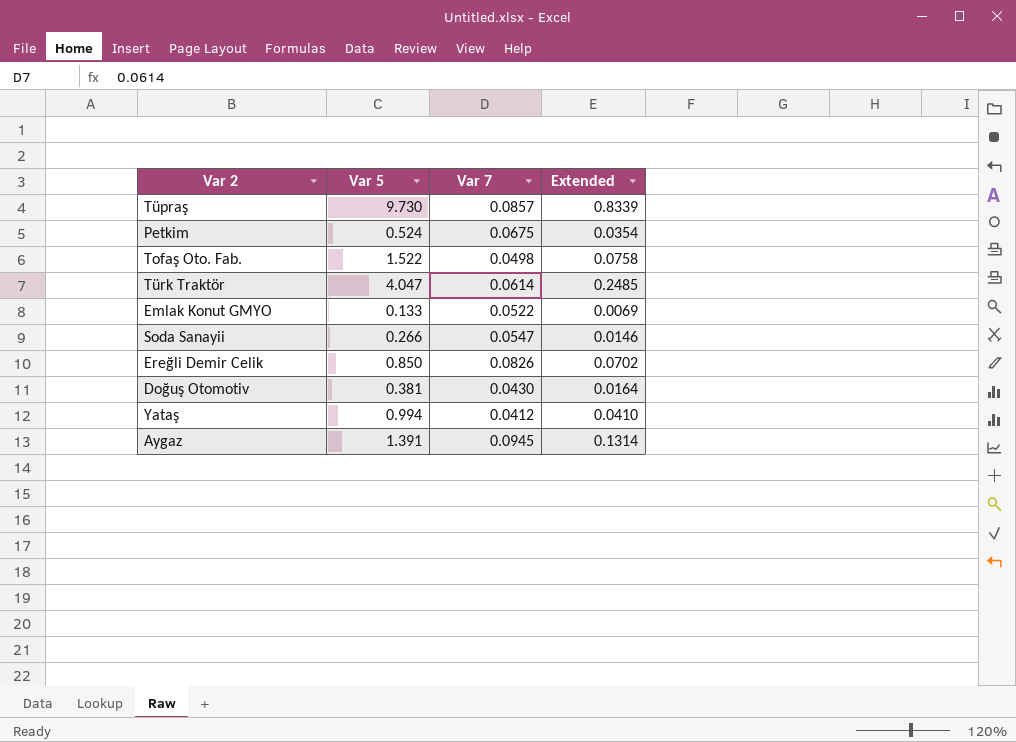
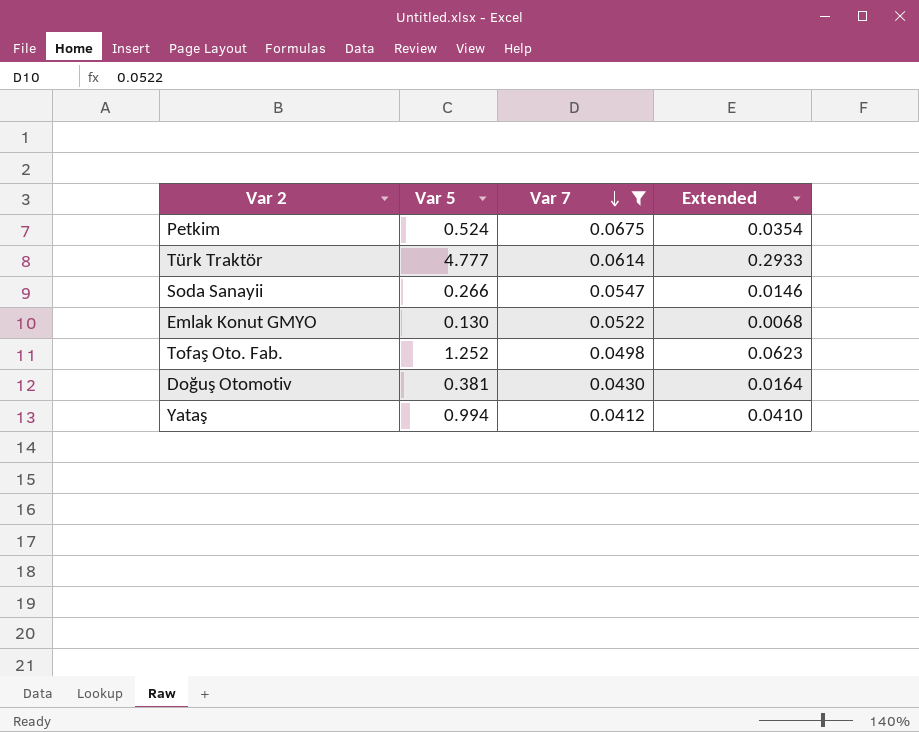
filter: none -> Var 7 <= 0.0675
row order: none -> Var 7 descending
Türk Traktör | Var 5: 4.047 -> 4.777
Türk Traktör | Extended: 0.2485 -> 0.2933
Emlak Konut GMYO | Var 5: 0.133 -> 0.130
Emlak Konut GMYO | Extended: 0.0069 -> 0.0068
Tofaş Oto. Fab. | Var 5: 1.522 -> 1.252
Tofaş Oto. Fab. | Extended: 0.0758 -> 0.0623

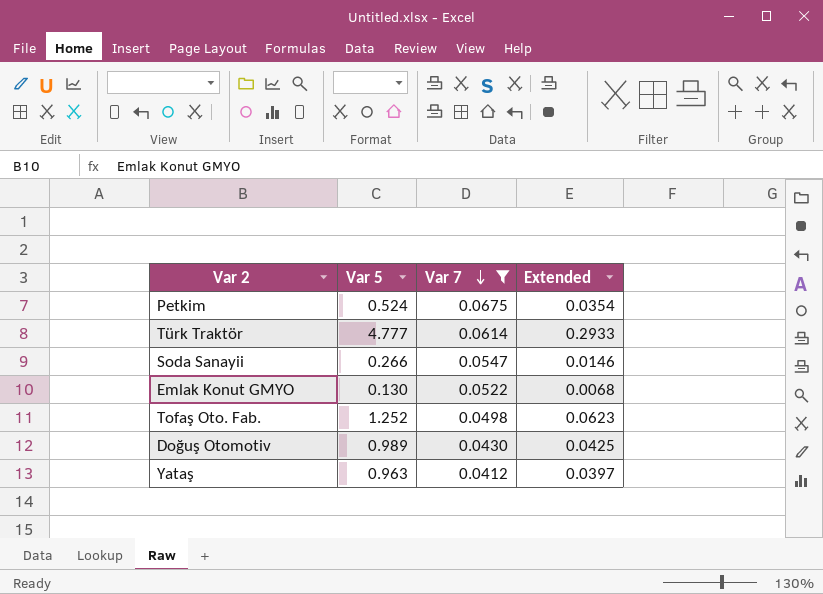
Doğuş Otomotiv | Var 5: 0.381 -> 0.989
Doğuş Otomotiv | Extended: 0.0164 -> 0.0425
Yataş | Var 5: 0.994 -> 0.963
Yataş | Extended: 0.0410 -> 0.0397

